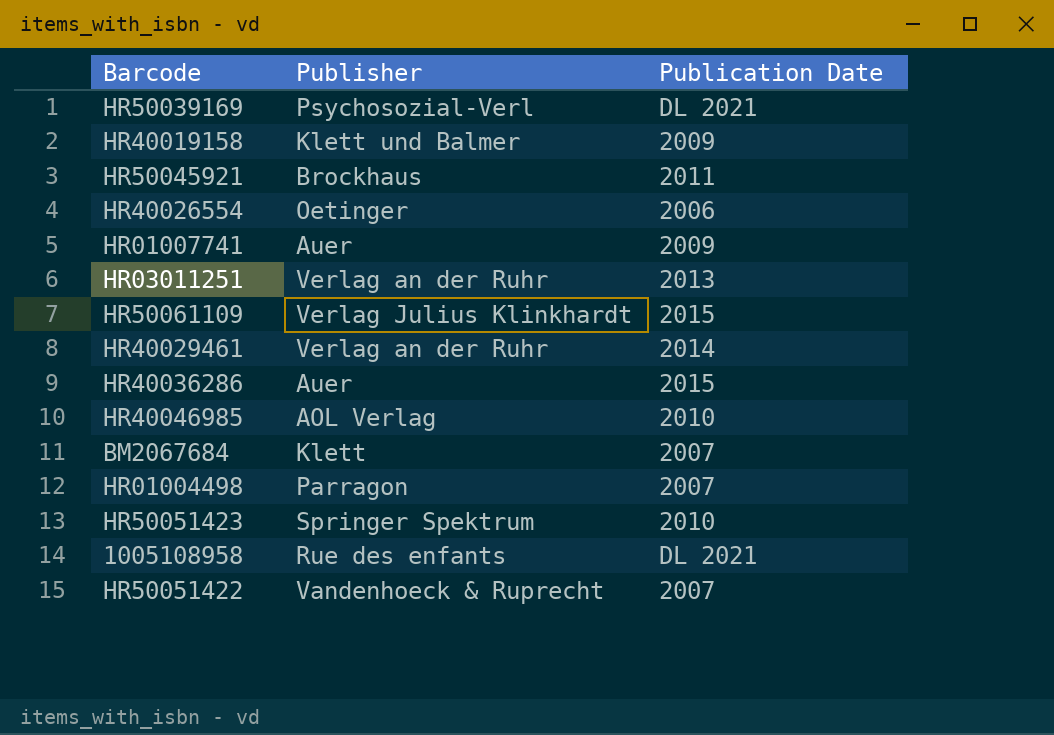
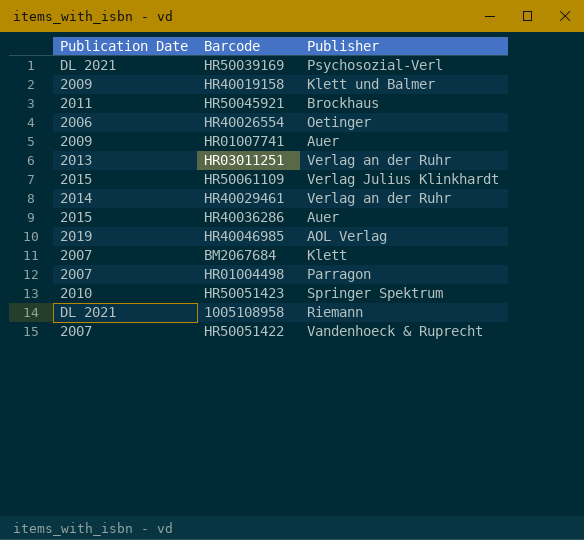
column Publication Date | position: 3 -> 1
HR40046985 | Publication Date: 2010 -> 2019
1005108958 | Publisher: Rue des enfants -> Riemann

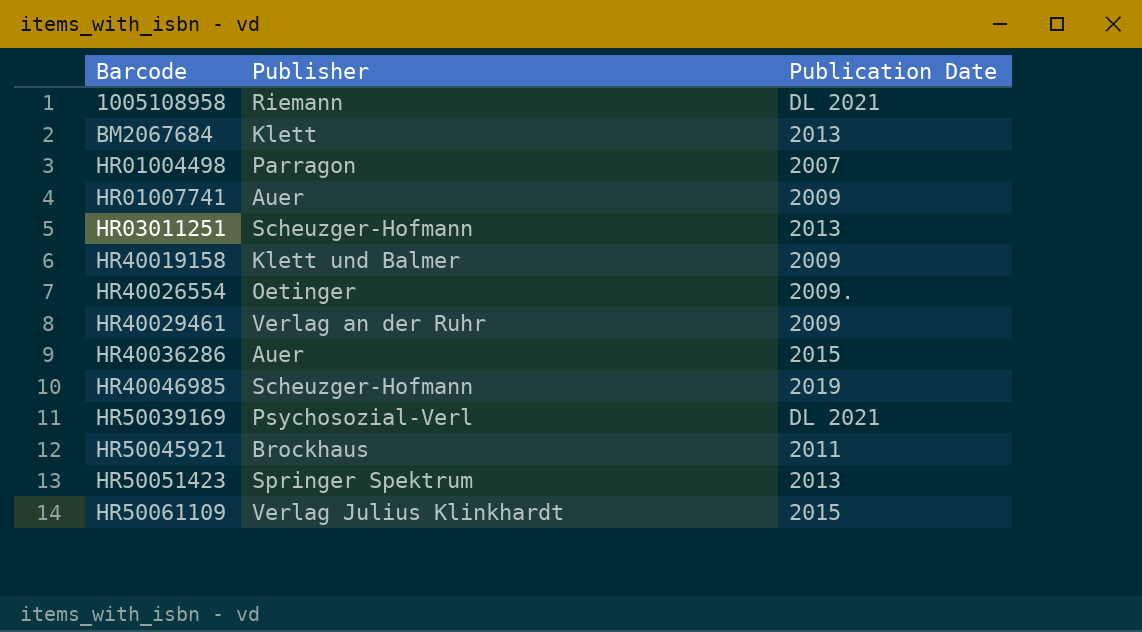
row order: none -> Barcode ascending
column Publication Date | position: 1 -> 3
row HR50051422: 2007 | Vandenhoeck & Ruprecht -> none
BM2067684 | Publication Date: 2007 -> 2013
HR03011251 | Publisher: Verlag an der Ruhr -> Scheuzger-Hofmann
HR40026554 | Publication Date: 2006 -> 2009.
HR40029461 | Publication Date: 2014 -> 2009
HR40046985 | Publisher: AOL Verlag -> Scheuzger-Hofmann
HR50051423 | Publication Date: 2010 -> 2013

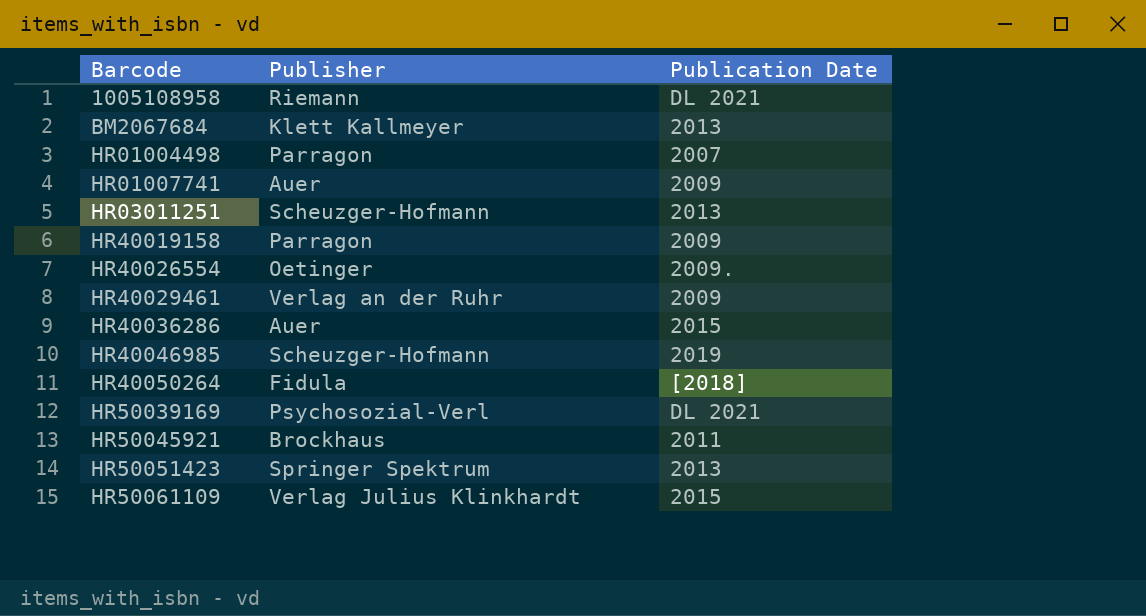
BM2067684 | Publisher: Klett -> Klett Kallmeyer
HR40019158 | Publisher: Klett und Balmer -> Parragon
row HR40050264: none -> Fidula | [2018]

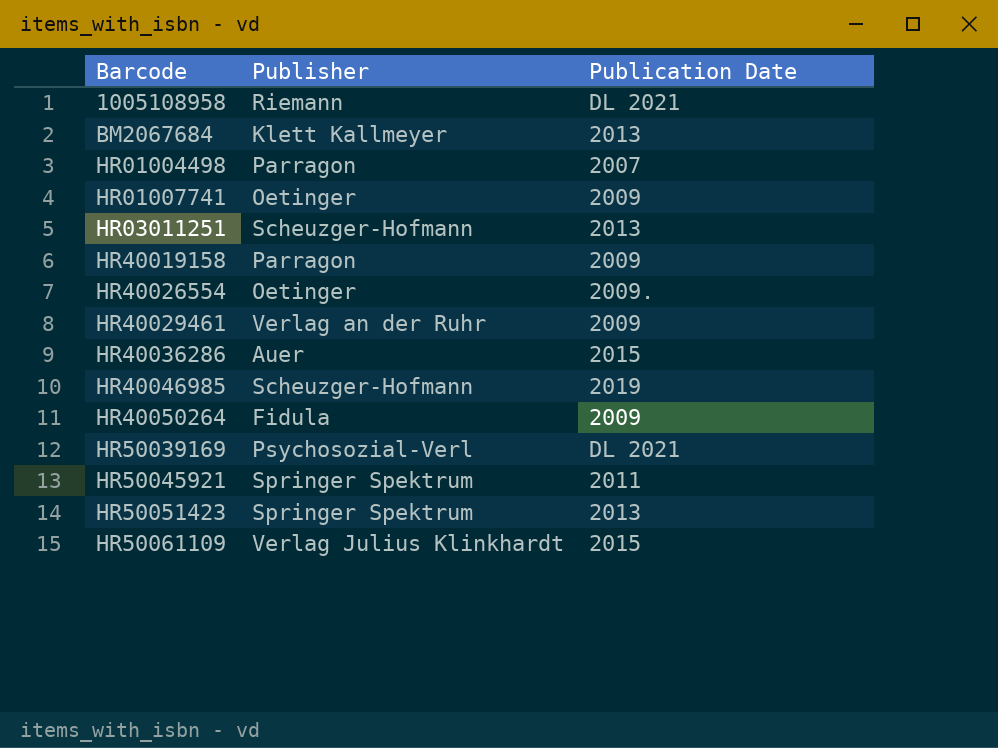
HR01007741 | Publisher: Auer -> Oetinger
HR40050264 | Publication Date: [2018] -> 2009
HR50045921 | Publisher: Brockhaus -> Springer Spektrum

